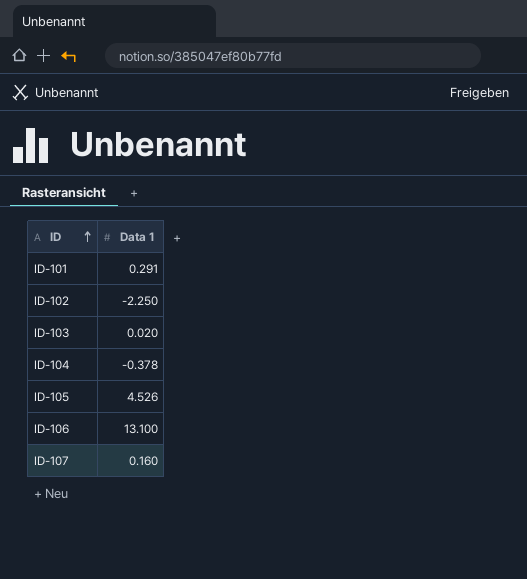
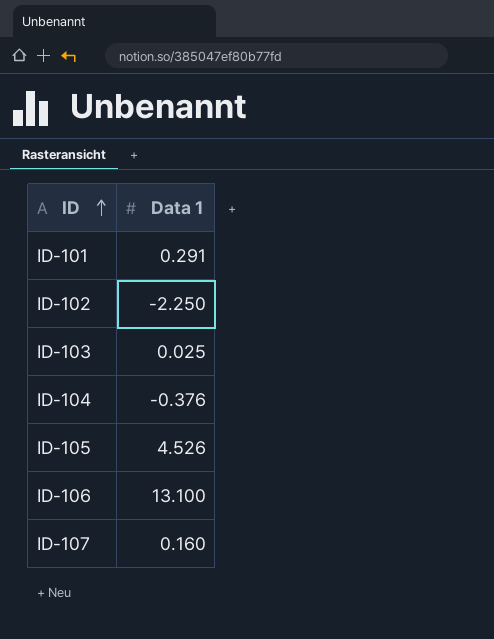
ID-103 | Data 1: 0.020 -> 0.025
ID-104 | Data 1: -0.378 -> -0.376

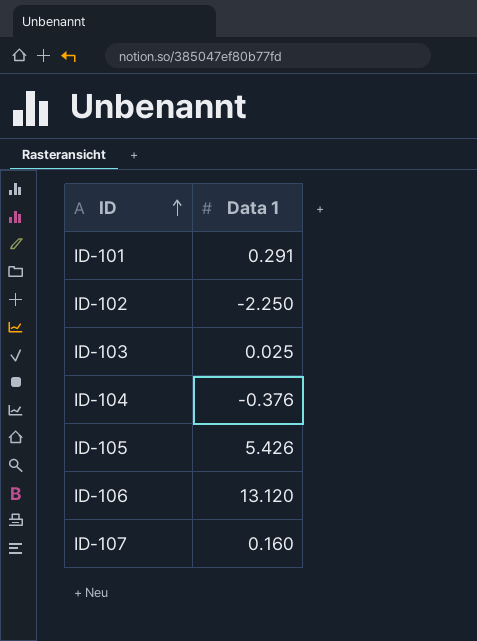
ID-105 | Data 1: 4.526 -> 5.426
ID-106 | Data 1: 13.100 -> 13.120

